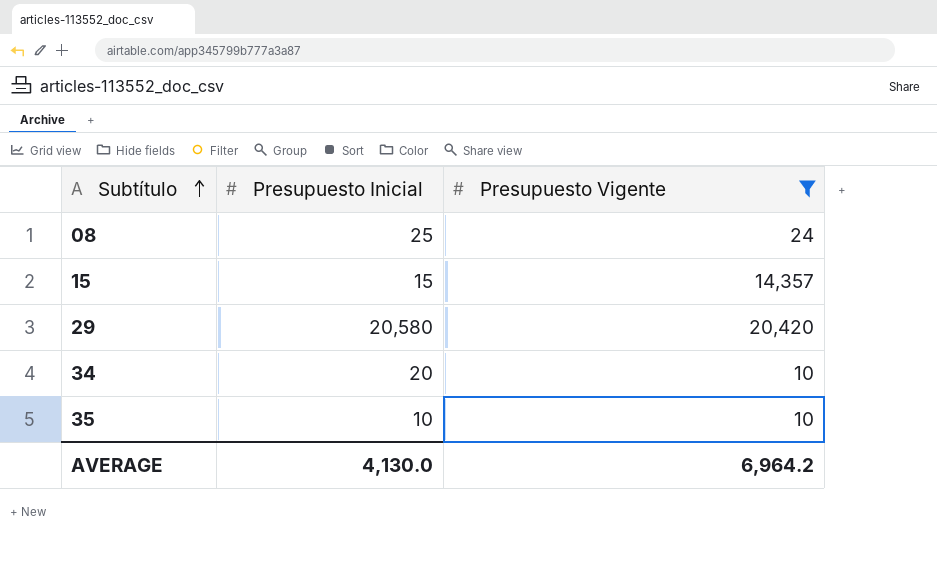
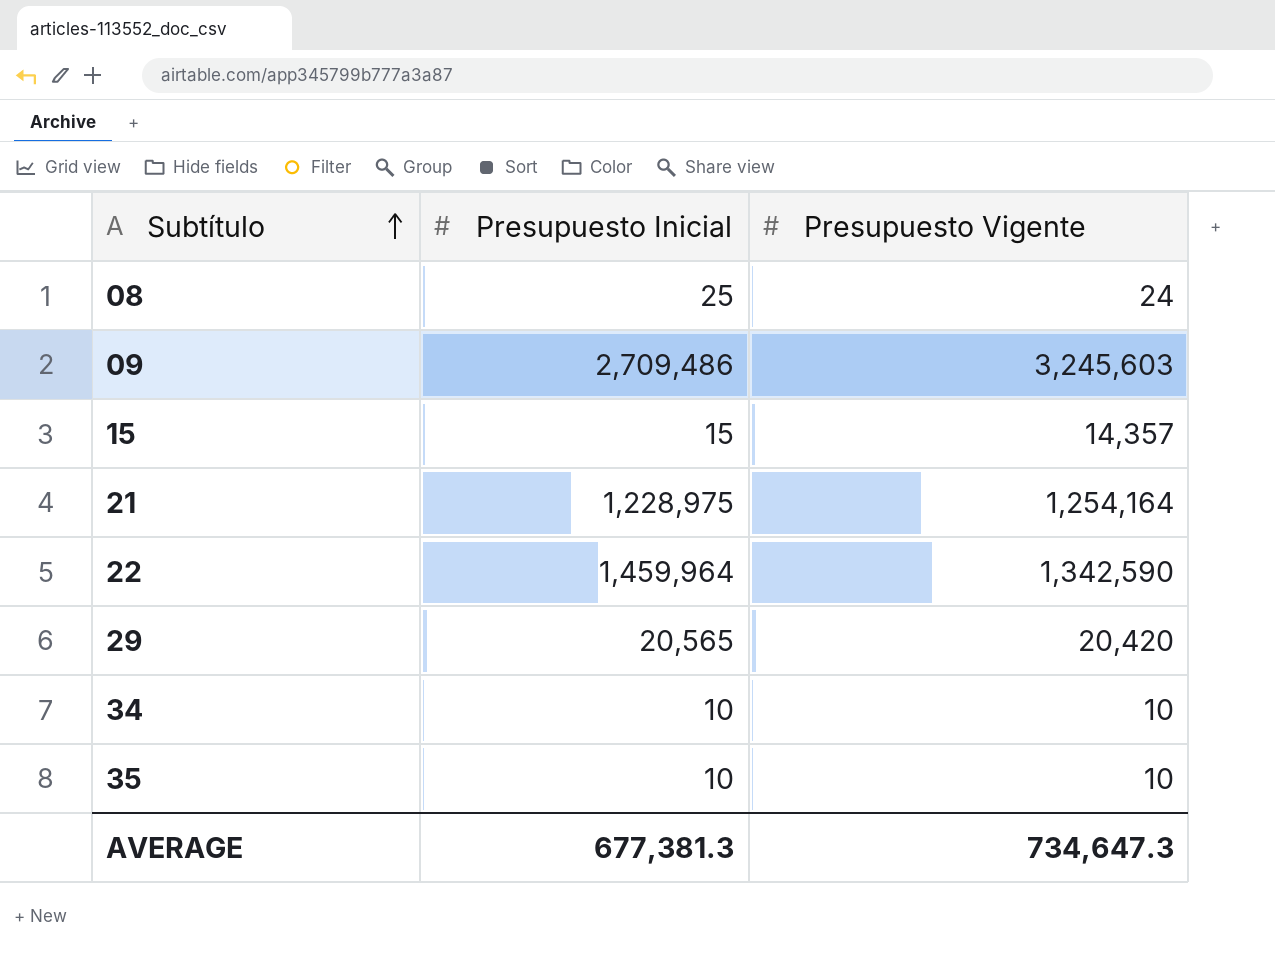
filter: Presupuesto Vigente <= 20,420 -> none
29 | Presupuesto Inicial: 20,580 -> 20,565
34 | Presupuesto Inicial: 20 -> 10
AVERAGE | Presupuesto Inicial: 4,130.0 -> 677,381.3
AVERAGE | Presupuesto Vigente: 6,964.2 -> 734,647.3

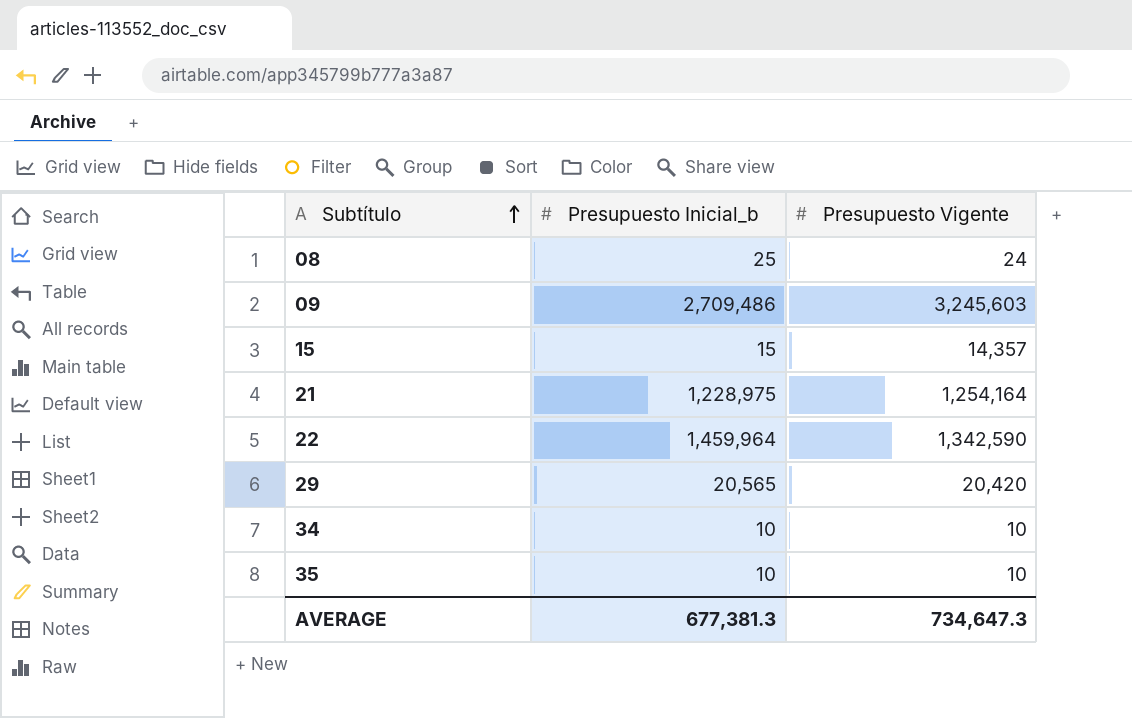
column name: Presupuesto Inicial -> Presupuesto Inicial_b

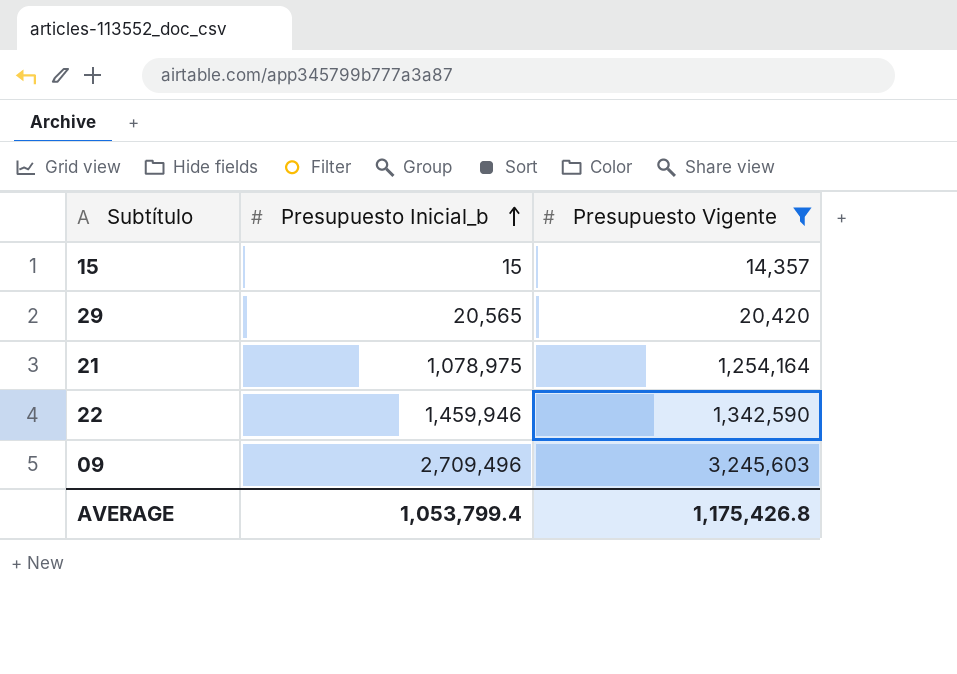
filter: none -> Presupuesto Vigente >= 14,357
row order: Subtítulo ascending -> Presupuesto Inicial_b ascending
21 | Presupuesto Inicial_b: 1,228,975 -> 1,078,975
22 | Presupuesto Inicial_b: 1,459,964 -> 1,459,946
09 | Presupuesto Inicial_b: 2,709,486 -> 2,709,496
AVERAGE | Presupuesto Inicial_b: 677,381.3 -> 1,053,799.4
AVERAGE | Presupuesto Vigente: 734,647.3 -> 1,175,426.8

